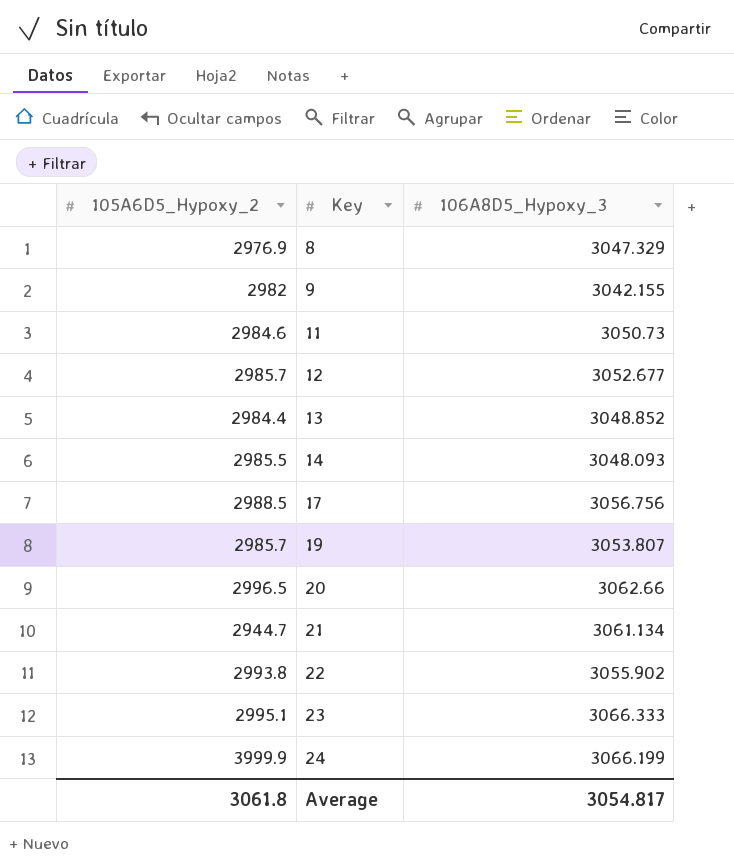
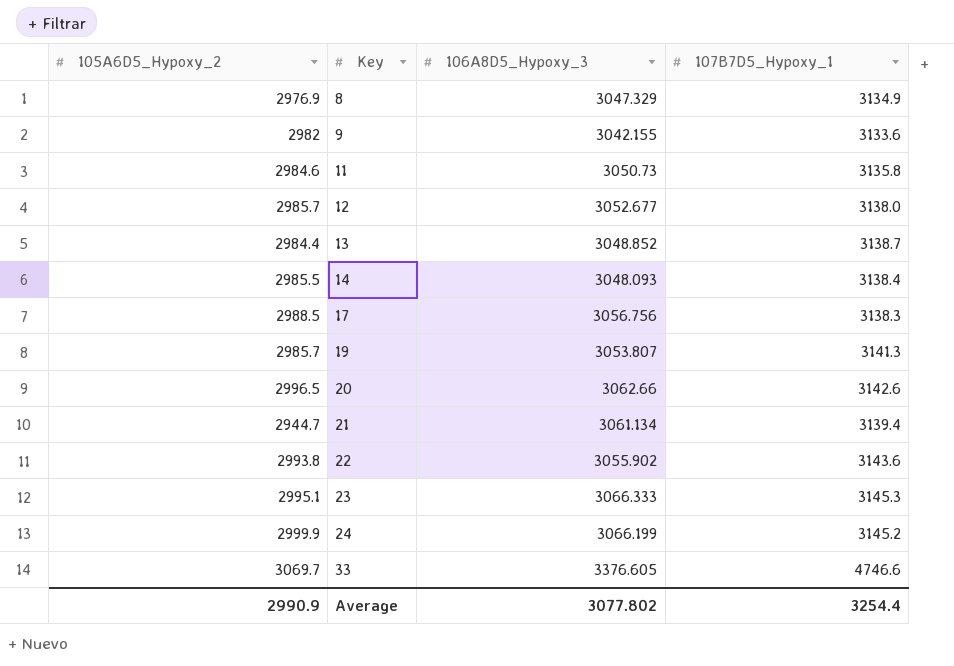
column 107B7D5_Hypoxy_1 | position: none -> 4
24 | 105A6D5_Hypoxy_2: 3999.9 -> 2999.9
row 33: none -> 3069.7 | 3376.605 | 4746.6
Average | 105A6D5_Hypoxy_2: 3061.8 -> 2990.9
Average | 106A8D5_Hypoxy_3: 3054.817 -> 3077.802

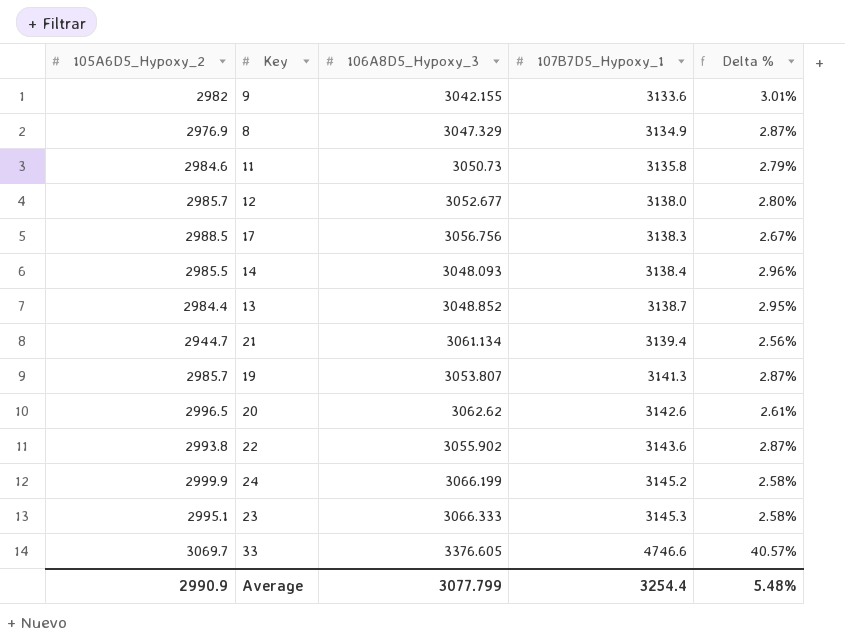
row order: Key ascending -> 107B7D5_Hypoxy_1 ascending
column Delta % | formula: none -> ([107B7D5_Hypoxy_1] - [106A8D5_Hypoxy_3]) / [106A8D5_Hypoxy_3]
20 | 106A8D5_Hypoxy_3: 3062.66 -> 3062.62
Average | 106A8D5_Hypoxy_3: 3077.802 -> 3077.799

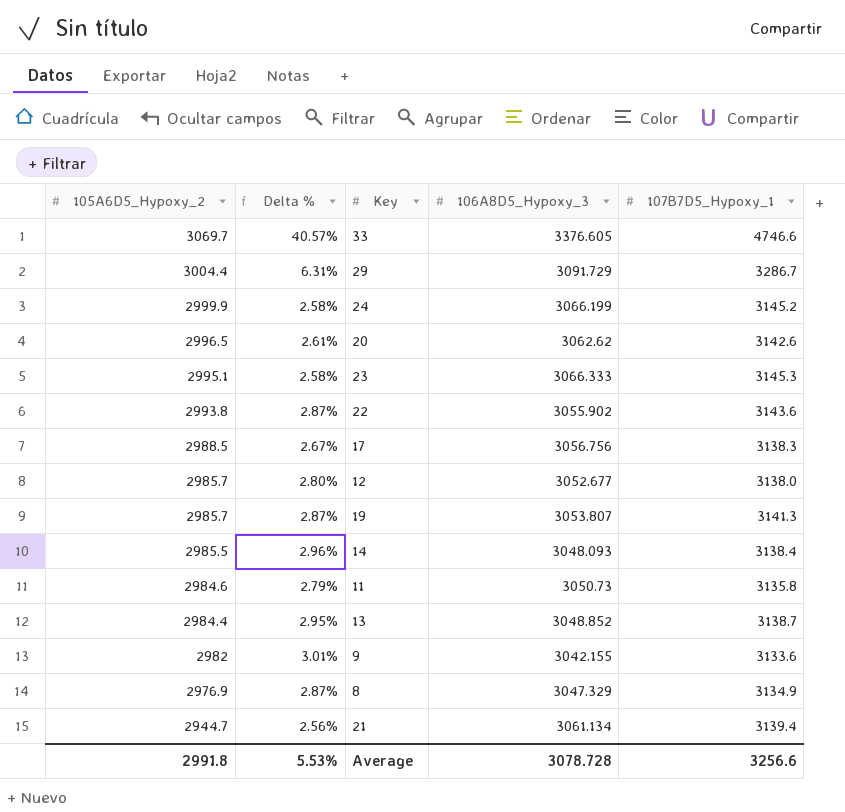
row order: 107B7D5_Hypoxy_1 ascending -> 105A6D5_Hypoxy_2 descending
column Delta % | position: 5 -> 2
row 29: none -> 3004.4 | 6.31% | 3091.729 | 3286.7
Average | 105A6D5_Hypoxy_2: 2990.9 -> 2991.8
Average | Delta %: 5.48% -> 5.53%
Average | 106A8D5_Hypoxy_3: 3077.799 -> 3078.728
Average | 107B7D5_Hypoxy_1: 3254.4 -> 3256.6

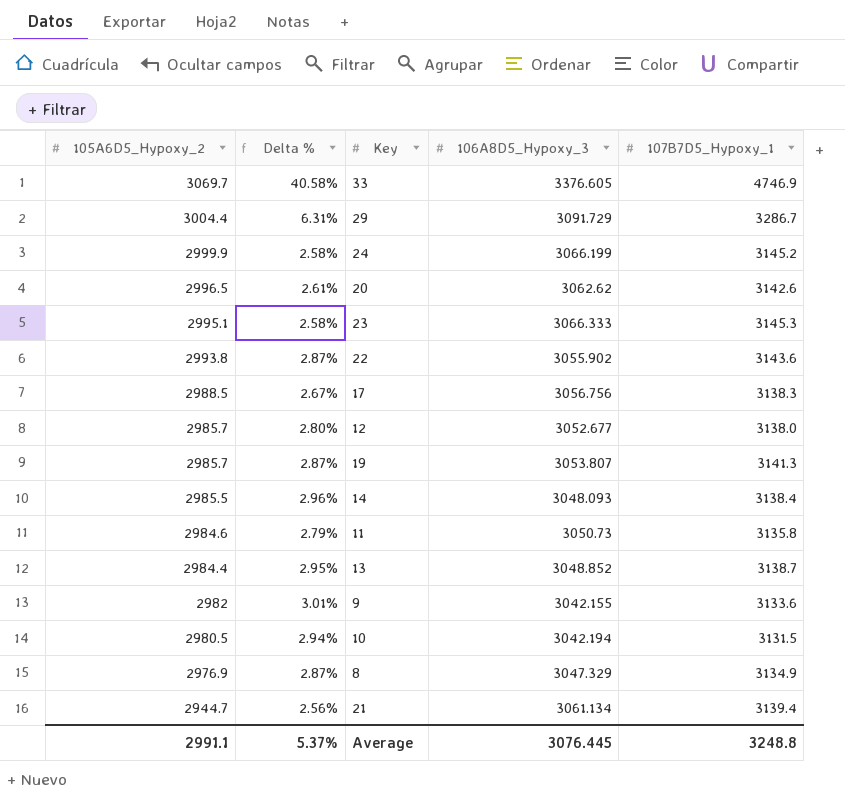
33 | Delta %: 40.57% -> 40.58%
33 | 107B7D5_Hypoxy_1: 4746.6 -> 4746.9
row 10: none -> 2980.5 | 2.94% | 3042.194 | 3131.5
Average | 105A6D5_Hypoxy_2: 2991.8 -> 2991.1
Average | Delta %: 5.53% -> 5.37%
Average | 106A8D5_Hypoxy_3: 3078.728 -> 3076.445
Average | 107B7D5_Hypoxy_1: 3256.6 -> 3248.8

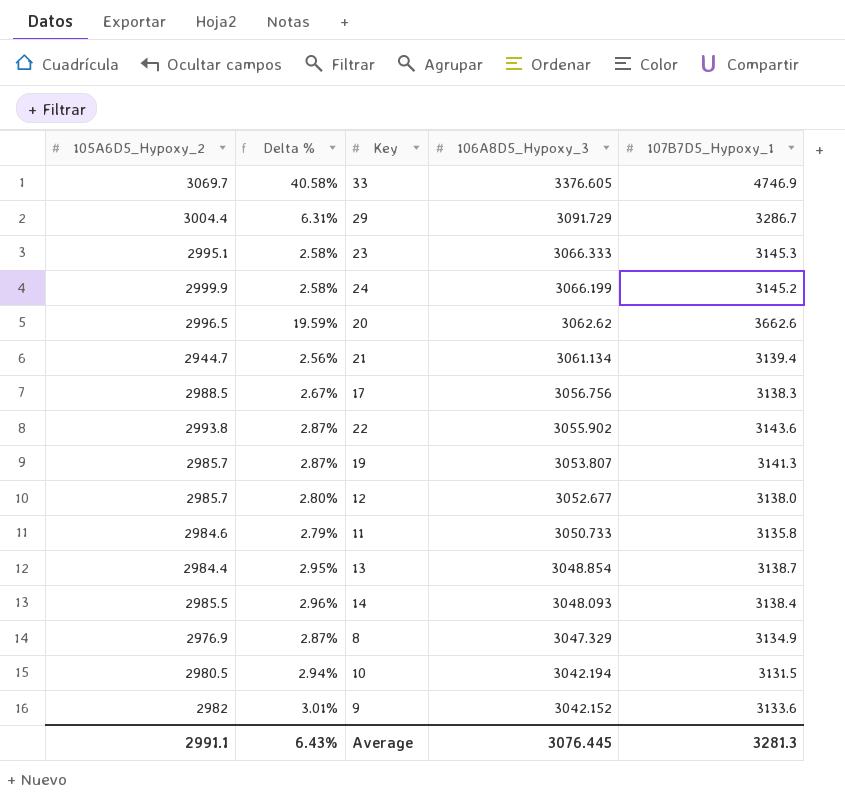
row order: 105A6D5_Hypoxy_2 descending -> 106A8D5_Hypoxy_3 descending
20 | Delta %: 2.61% -> 19.59%
20 | 107B7D5_Hypoxy_1: 3142.6 -> 3662.6
11 | 106A8D5_Hypoxy_3: 3050.73 -> 3050.733
13 | 106A8D5_Hypoxy_3: 3048.852 -> 3048.854
9 | 106A8D5_Hypoxy_3: 3042.155 -> 3042.152
Average | Delta %: 5.37% -> 6.43%
Average | 107B7D5_Hypoxy_1: 3248.8 -> 3281.3

